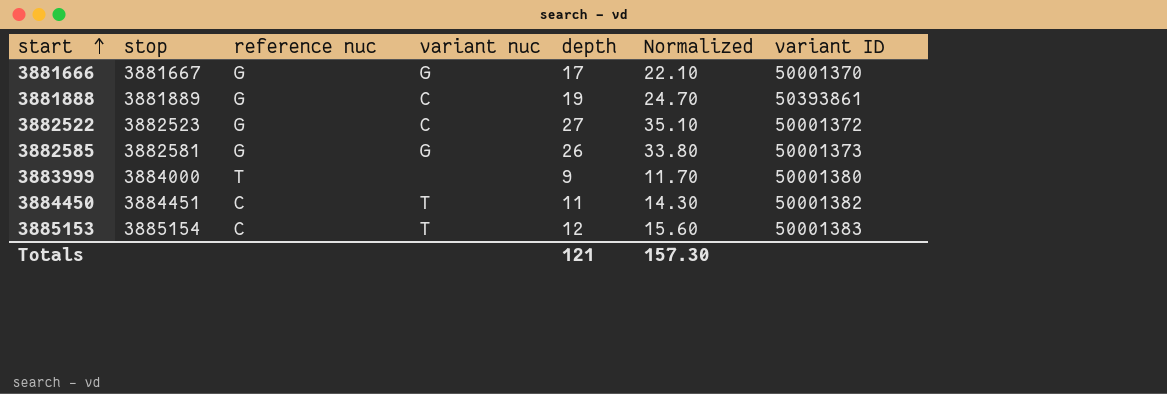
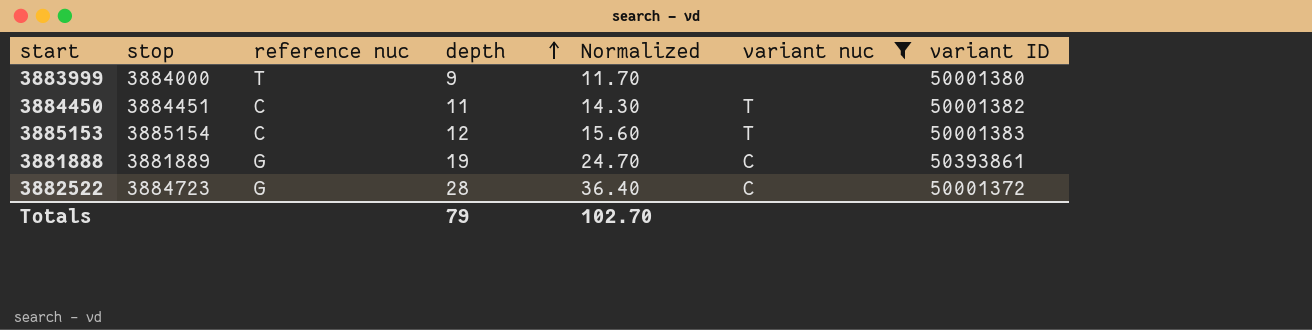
filter: none -> variant nuc != G
row order: start ascending -> depth ascending
column variant nuc | position: 4 -> 6
3882522 | stop: 3882523 -> 3884723
3882522 | depth: 27 -> 28
3882522 | Normalized: 35.10 -> 36.40
Totals | depth: 121 -> 79
Totals | Normalized: 157.30 -> 102.70

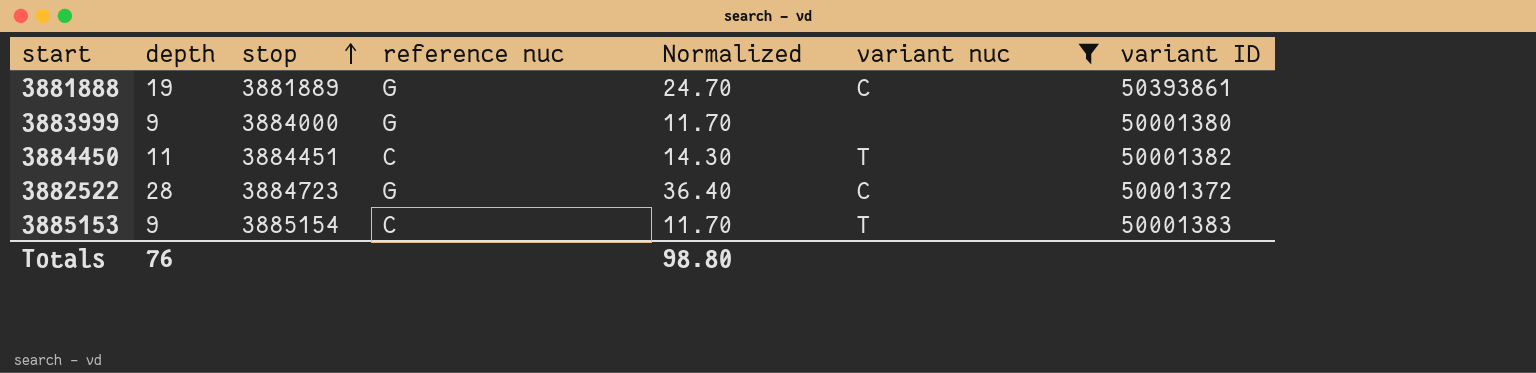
row order: depth ascending -> stop ascending
column depth | position: 4 -> 2
3883999 | reference nuc: T -> G
3885153 | depth: 12 -> 9
3885153 | Normalized: 15.60 -> 11.70
Totals | depth: 79 -> 76
Totals | Normalized: 102.70 -> 98.80

